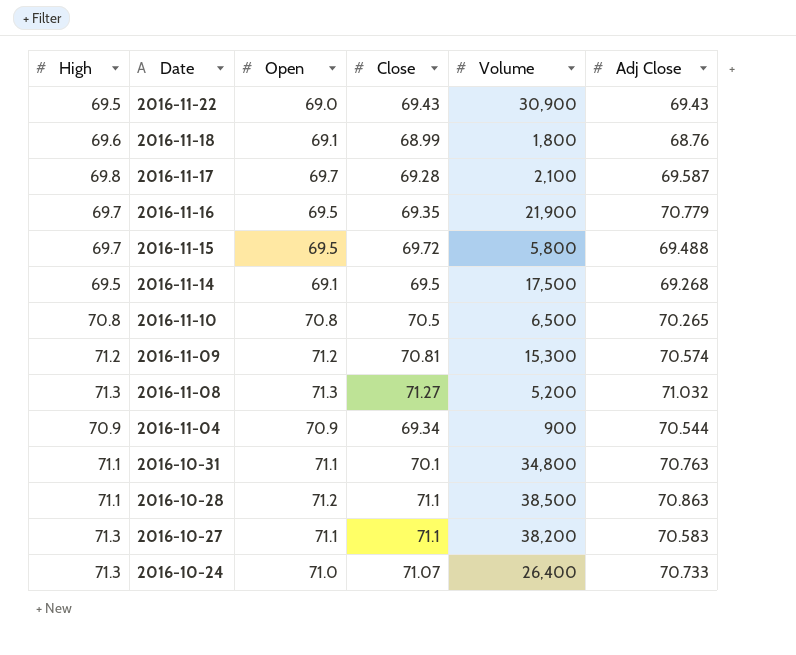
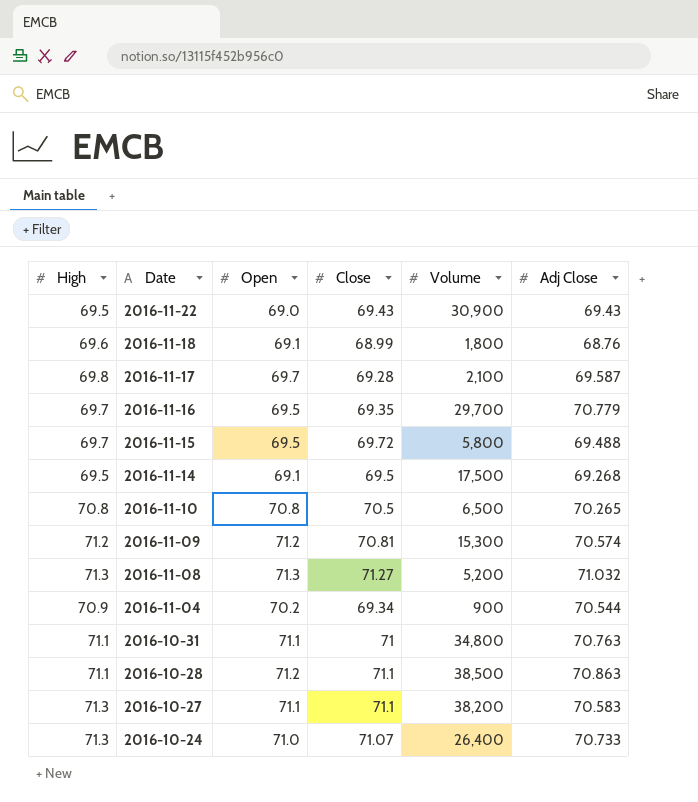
2016-11-16 | Volume: 21,900 -> 29,700
2016-11-04 | Open: 70.9 -> 70.2
2016-10-31 | Close: 70.1 -> 71

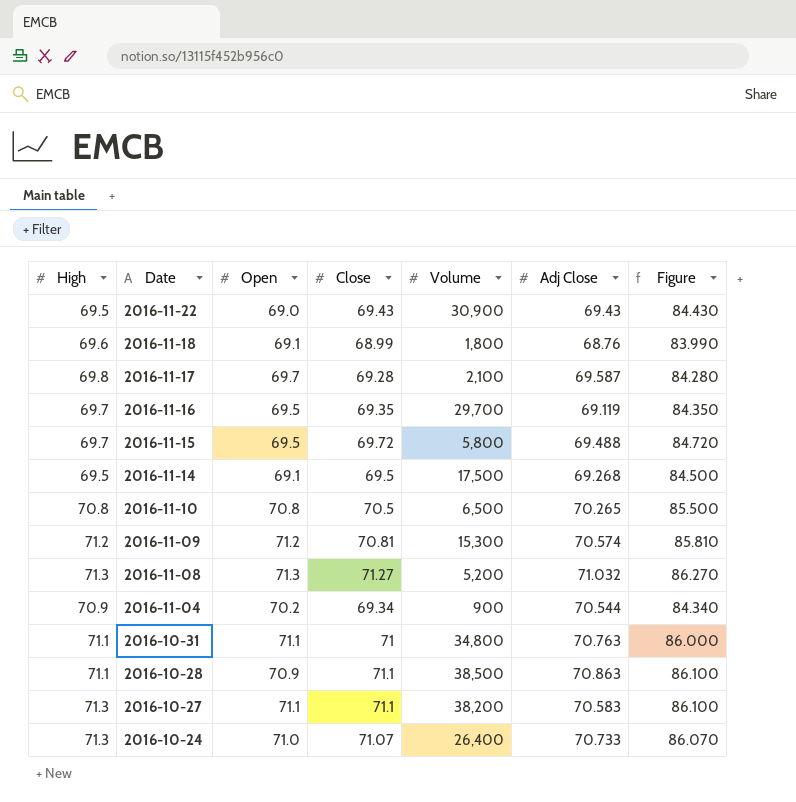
column Figure | formula: none -> [Close] + 15
2016-11-16 | Adj Close: 70.779 -> 69.119
2016-10-28 | Open: 71.2 -> 70.9

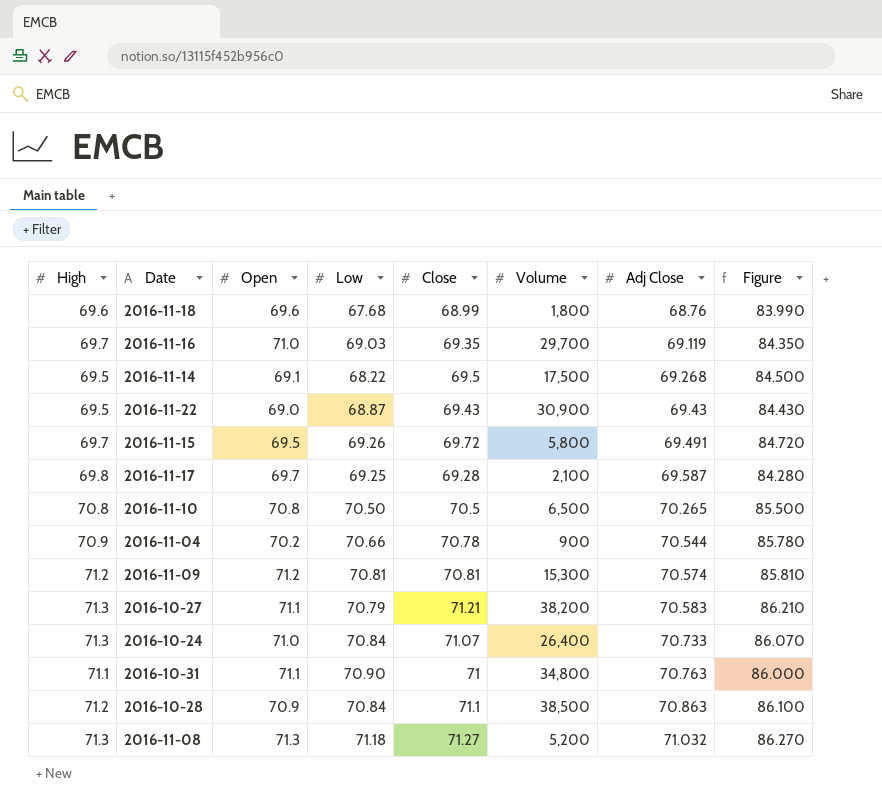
row order: Date descending -> Adj Close ascending
column Low | position: none -> 4
2016-11-18 | Open: 69.1 -> 69.6
2016-11-16 | Open: 69.5 -> 71.0
2016-11-15 | Adj Close: 69.488 -> 69.491
2016-11-04 | Close: 69.34 -> 70.78
2016-11-04 | Figure: 84.340 -> 85.780
2016-10-27 | Close: 71.1 -> 71.21
2016-10-27 | Figure: 86.100 -> 86.210
2016-10-28 | High: 71.1 -> 71.2

